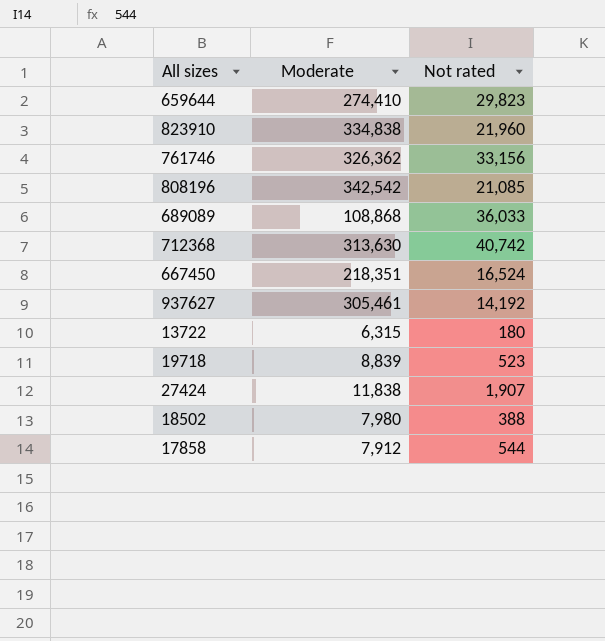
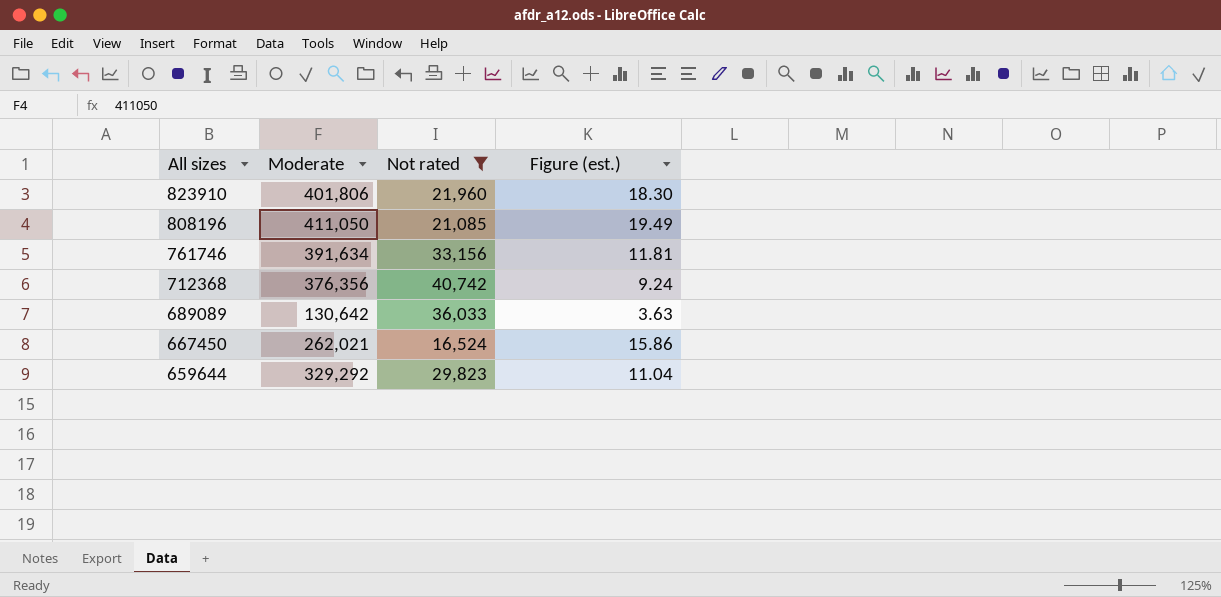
filter: none -> Not rated >= 16,524
row order: none -> All sizes descending
column Figure (est.) | formula: none -> [Moderate] / [Not rated]
823910 | Moderate: 334,838 -> 401,806
808196 | Moderate: 342,542 -> 411,050
761746 | Moderate: 326,362 -> 391,634
712368 | Moderate: 313,630 -> 376,356
689089 | Moderate: 108,868 -> 130,642
667450 | Moderate: 218,351 -> 262,021
659644 | Moderate: 274,410 -> 329,292

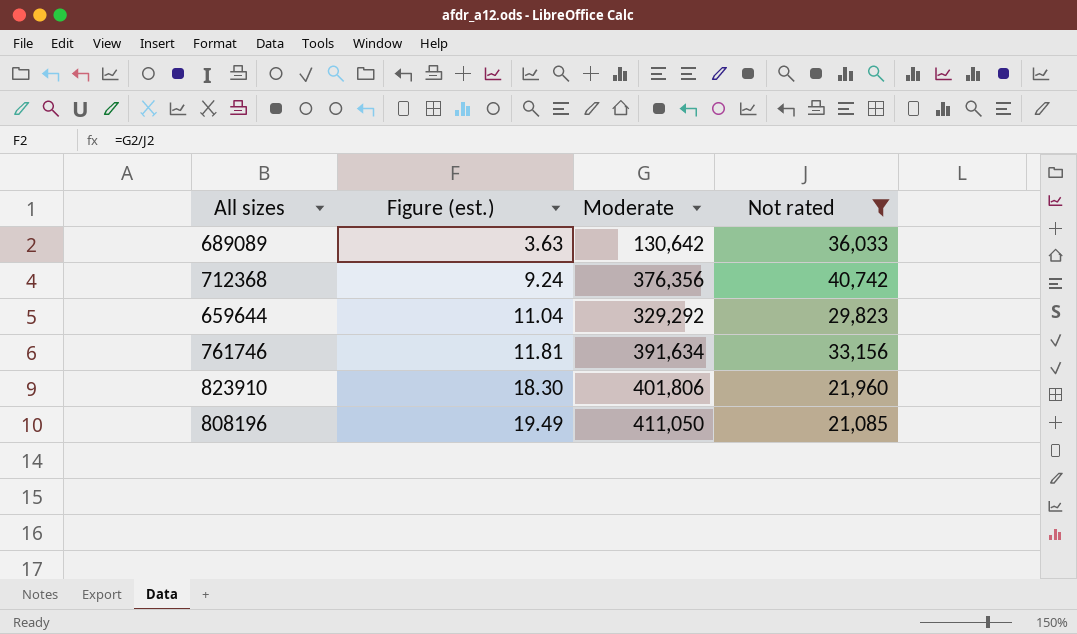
row order: All sizes descending -> Figure (est.) ascending
column Figure (est.) | position: 4 -> 2
row 667450: 262,021 | 16,524 | 15.86 -> none

